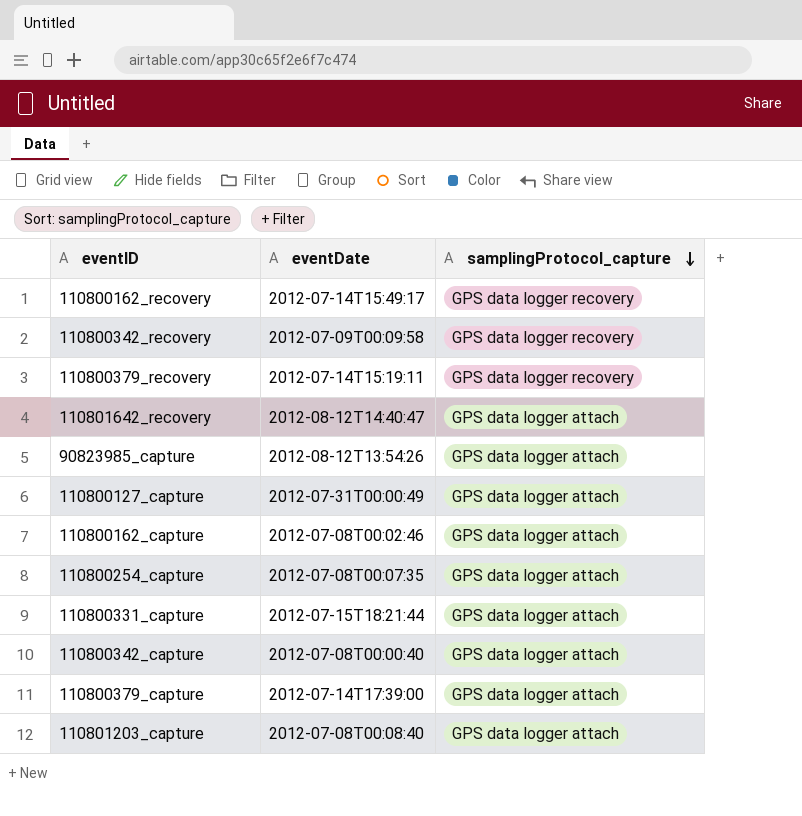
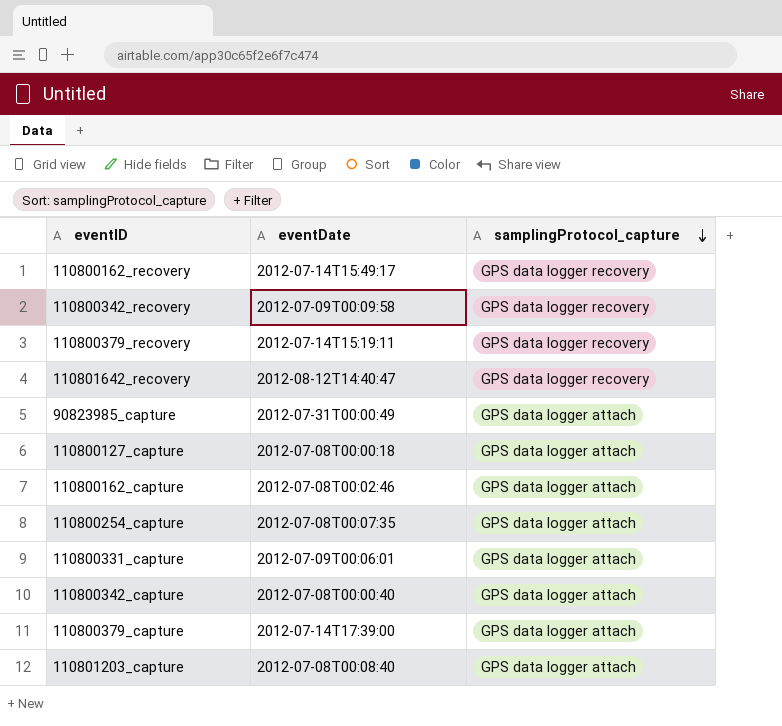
110801642_recovery | samplingProtocol_capture: GPS data logger attach -> GPS data logger recovery
90823985_capture | eventDate: 2012-08-12T13:54:26 -> 2012-07-31T00:00:49
110800127_capture | eventDate: 2012-07-31T00:00:49 -> 2012-07-08T00:00:18
110800331_capture | eventDate: 2012-07-15T18:21:44 -> 2012-07-09T00:06:01

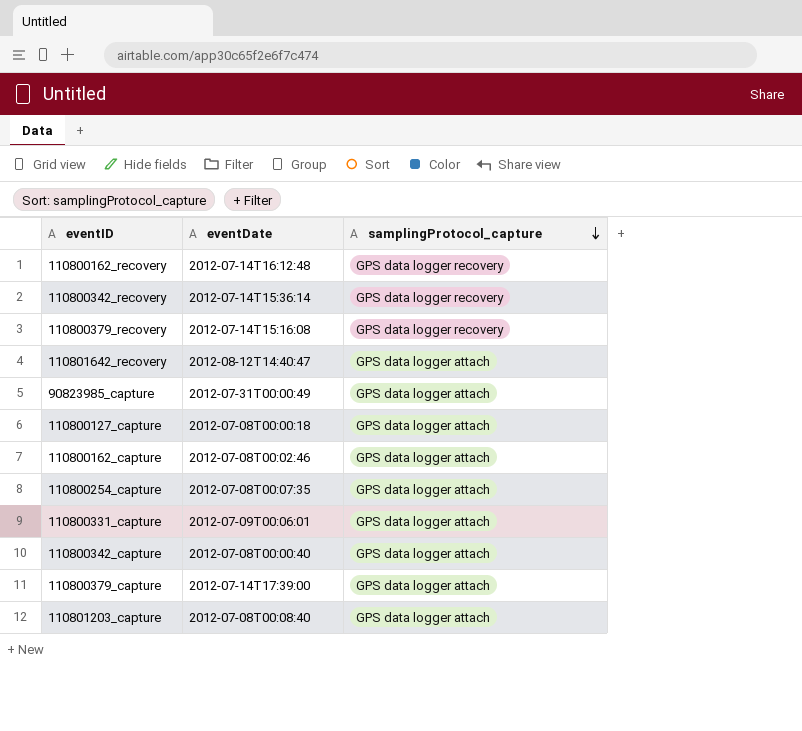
110800162_recovery | eventDate: 2012-07-14T15:49:17 -> 2012-07-14T16:12:48
110800342_recovery | eventDate: 2012-07-09T00:09:58 -> 2012-07-14T15:36:14
110800379_recovery | eventDate: 2012-07-14T15:19:11 -> 2012-07-14T15:16:08
110801642_recovery | samplingProtocol_capture: GPS data logger recovery -> GPS data logger attach

